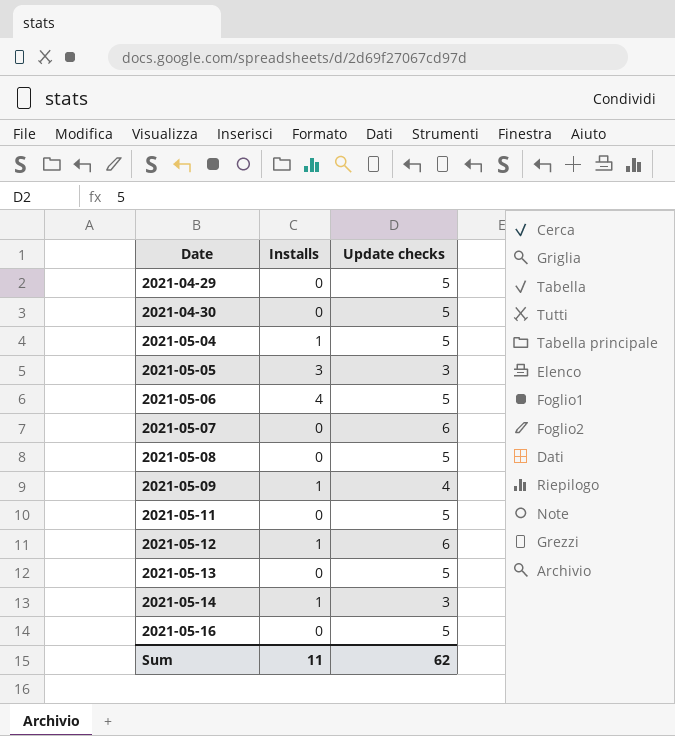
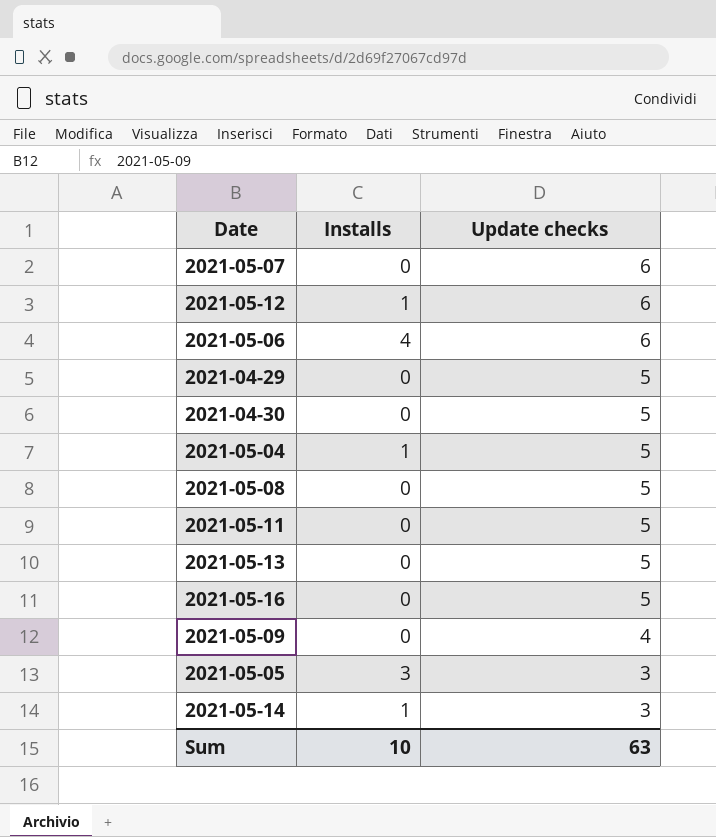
row order: Date ascending -> Update checks descending
2021-05-06 | Update checks: 5 -> 6
2021-05-09 | Installs: 1 -> 0
Sum | Installs: 11 -> 10
Sum | Update checks: 62 -> 63

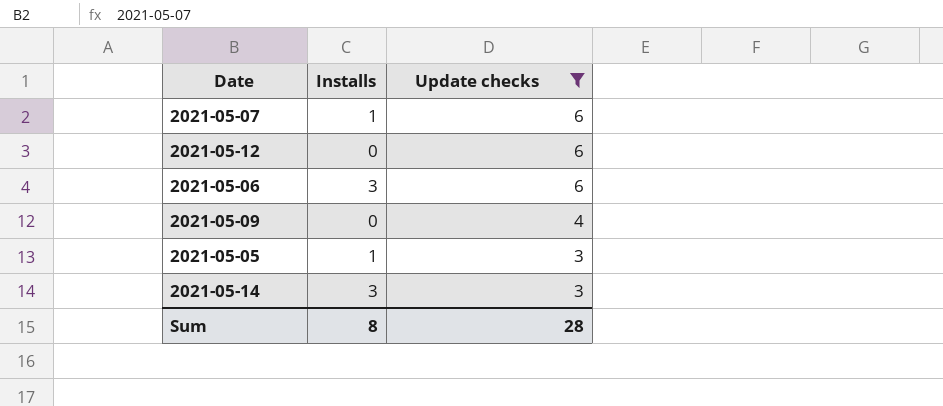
filter: none -> Update checks != 5
2021-05-07 | Installs: 0 -> 1
2021-05-12 | Installs: 1 -> 0
2021-05-06 | Installs: 4 -> 3
2021-05-05 | Installs: 3 -> 1
2021-05-14 | Installs: 1 -> 3
Sum | Installs: 10 -> 8
Sum | Update checks: 63 -> 28

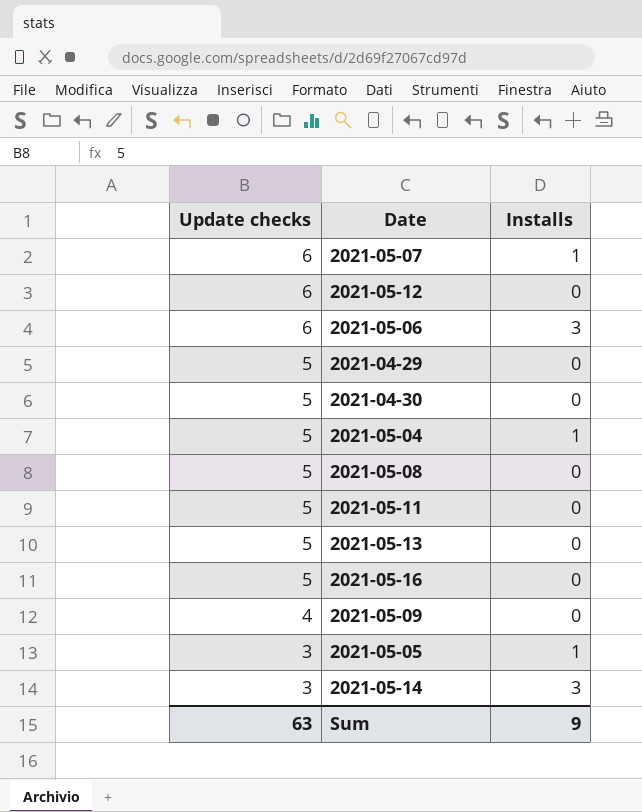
filter: Update checks != 5 -> none
column Update checks | position: 3 -> 1
Sum | Update checks: 28 -> 63
Sum | Installs: 8 -> 9

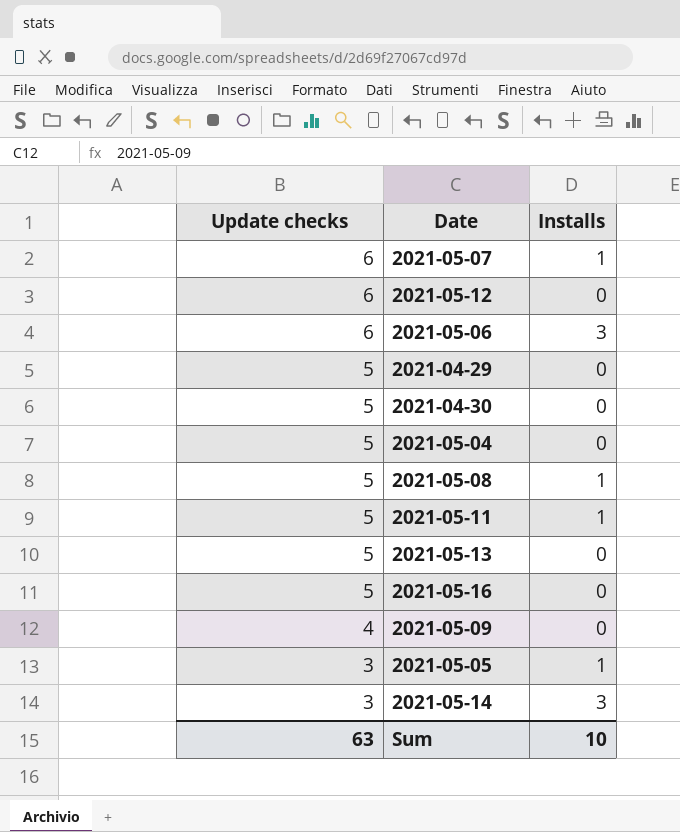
2021-05-04 | Installs: 1 -> 0
2021-05-08 | Installs: 0 -> 1
2021-05-11 | Installs: 0 -> 1
Sum | Installs: 9 -> 10

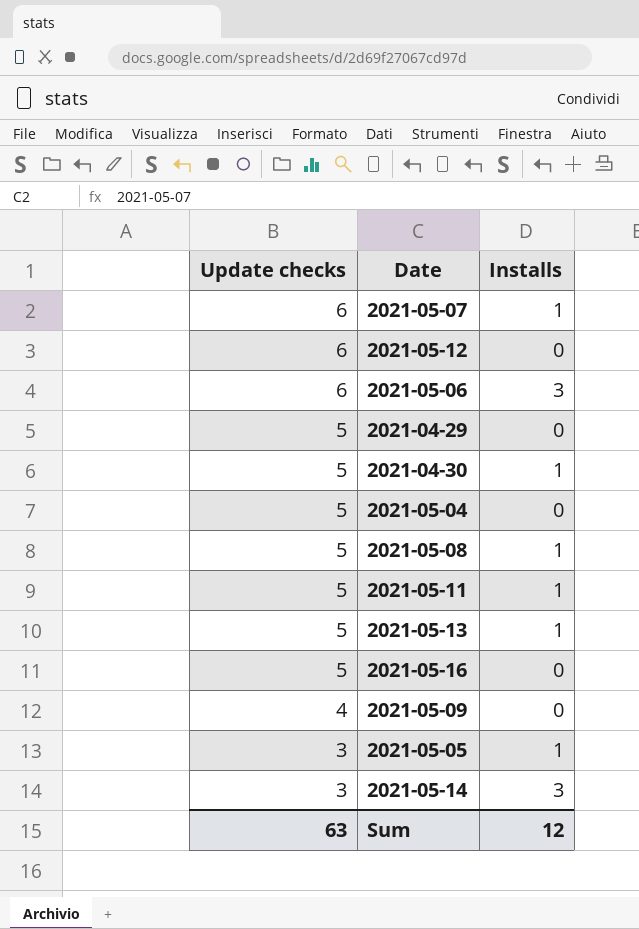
2021-04-30 | Installs: 0 -> 1
2021-05-13 | Installs: 0 -> 1
Sum | Installs: 10 -> 12

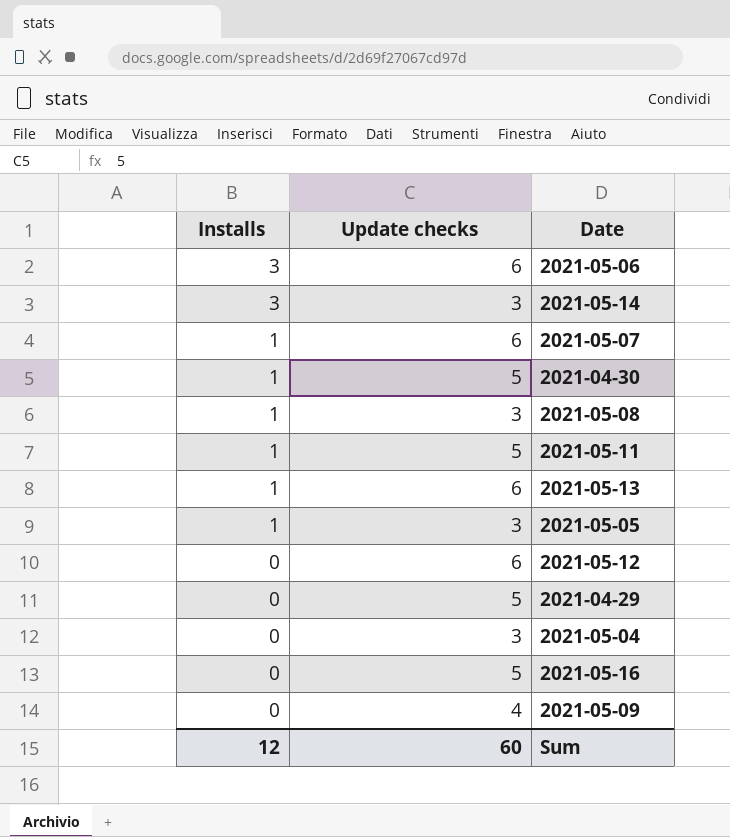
row order: Update checks descending -> Installs descending
column Installs | position: 3 -> 1
2021-05-08 | Update checks: 5 -> 3
2021-05-13 | Update checks: 5 -> 6
2021-05-04 | Update checks: 5 -> 3
Sum | Update checks: 63 -> 60

